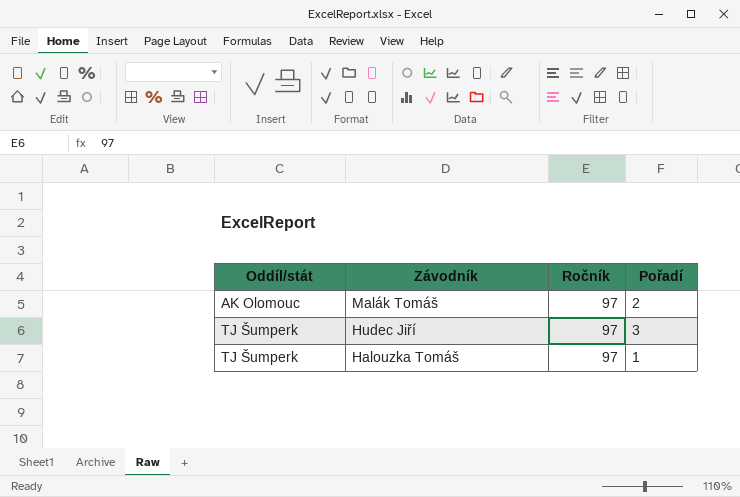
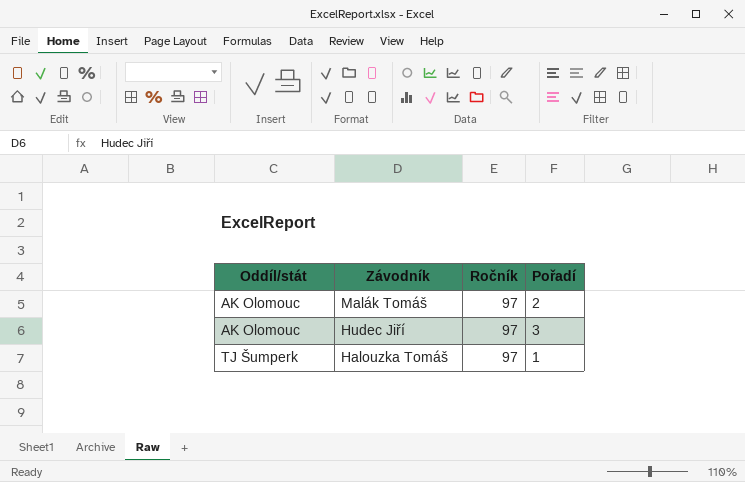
Hudec Jiří | Oddíl/stát: TJ Šumperk -> AK Olomouc

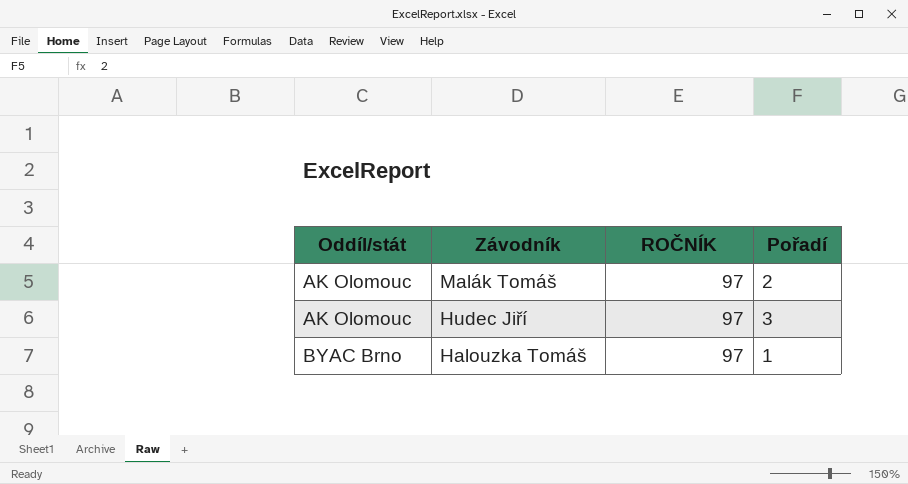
column name: Ročník -> ROČNÍK
Halouzka Tomáš | Oddíl/stát: TJ Šumperk -> BYAC Brno

